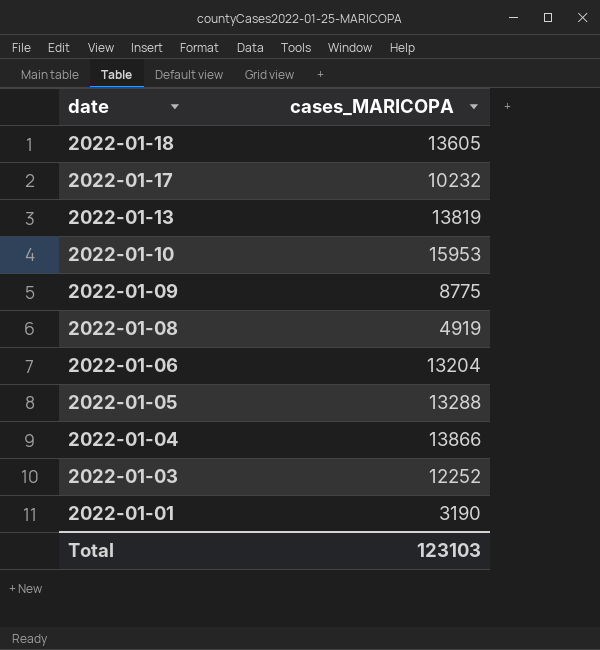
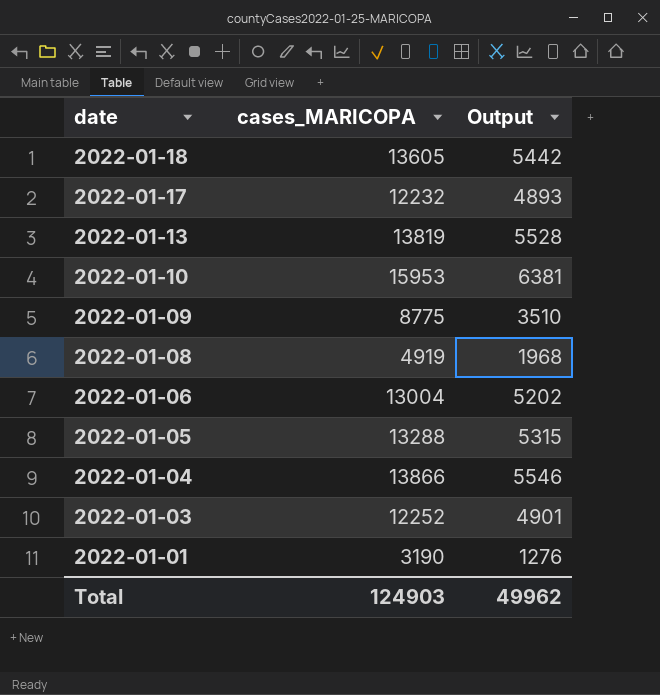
column Output | formula: none -> [cases_MARICOPA] * 0.4
2022-01-17 | cases_MARICOPA: 10232 -> 12232
2022-01-06 | cases_MARICOPA: 13204 -> 13004
Total | cases_MARICOPA: 123103 -> 124903

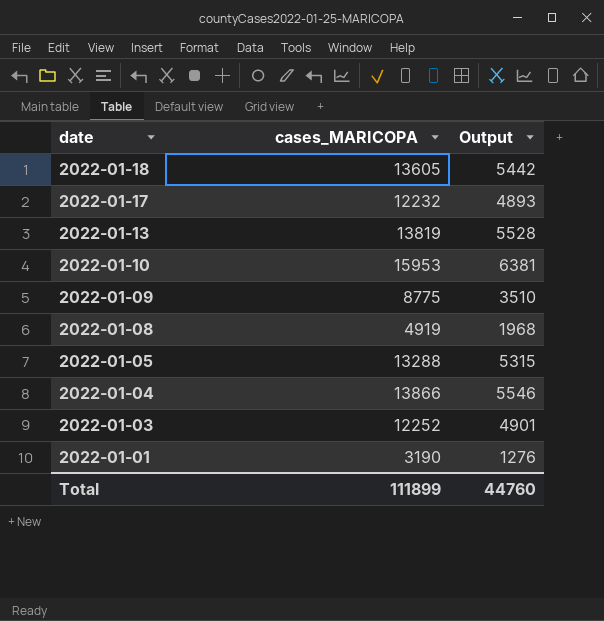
row 2022-01-06: 13004 | 5202 -> none
Total | cases_MARICOPA: 124903 -> 111899
Total | Output: 49962 -> 44760

